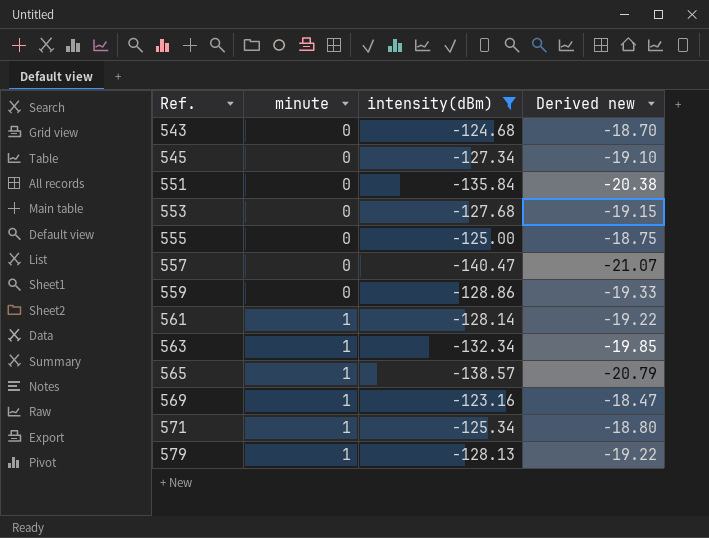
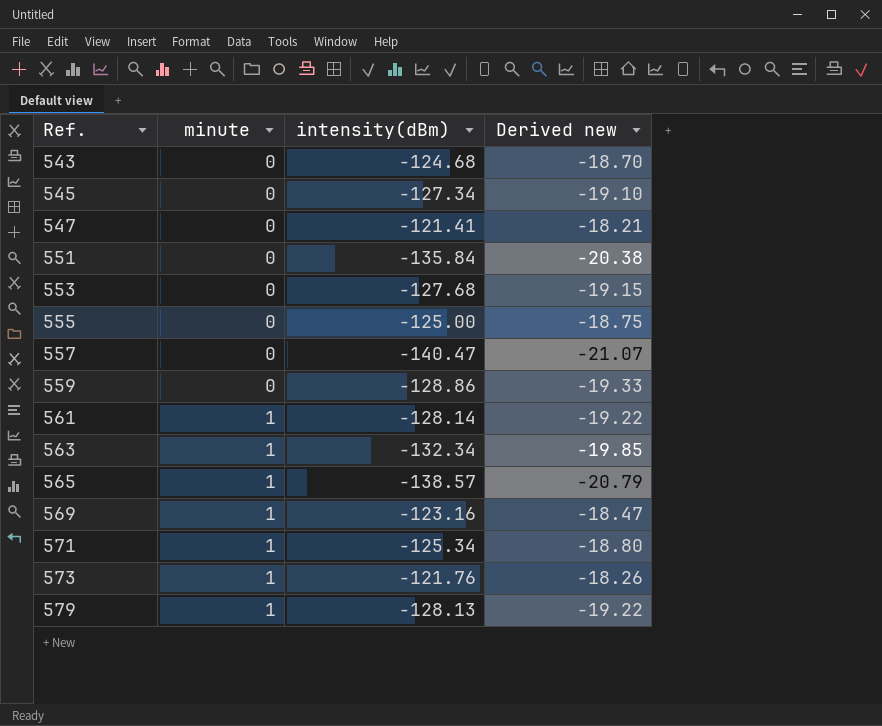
filter: intensity(dBm) <= -123.16 -> none

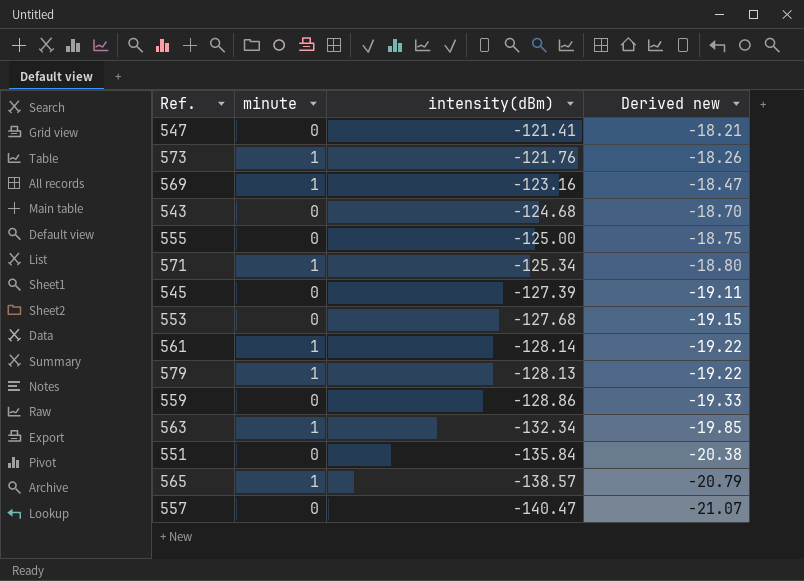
row order: Ref. ascending -> Derived new descending
545 | intensity(dBm): -127.34 -> -127.39
545 | Derived new: -19.10 -> -19.11

